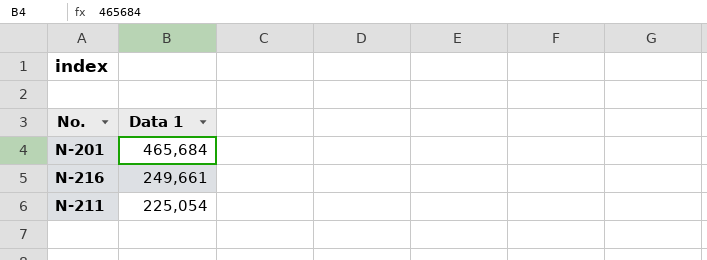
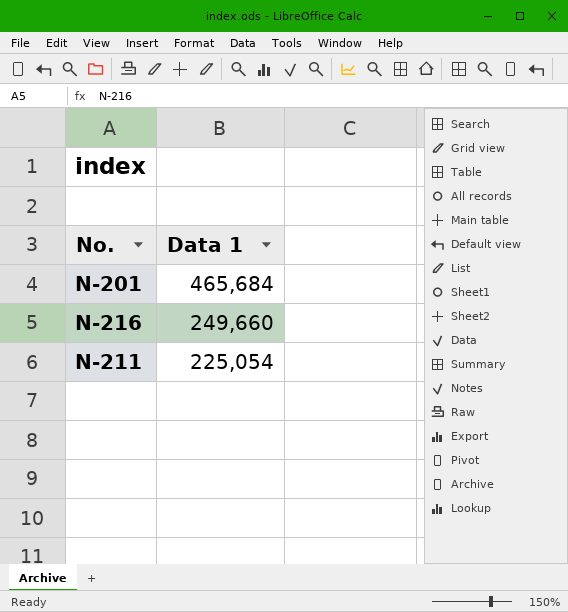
N-216 | Data 1: 249,661 -> 249,660

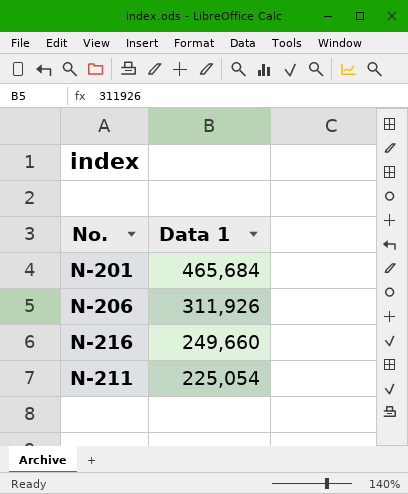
row N-206: none -> 311,926

